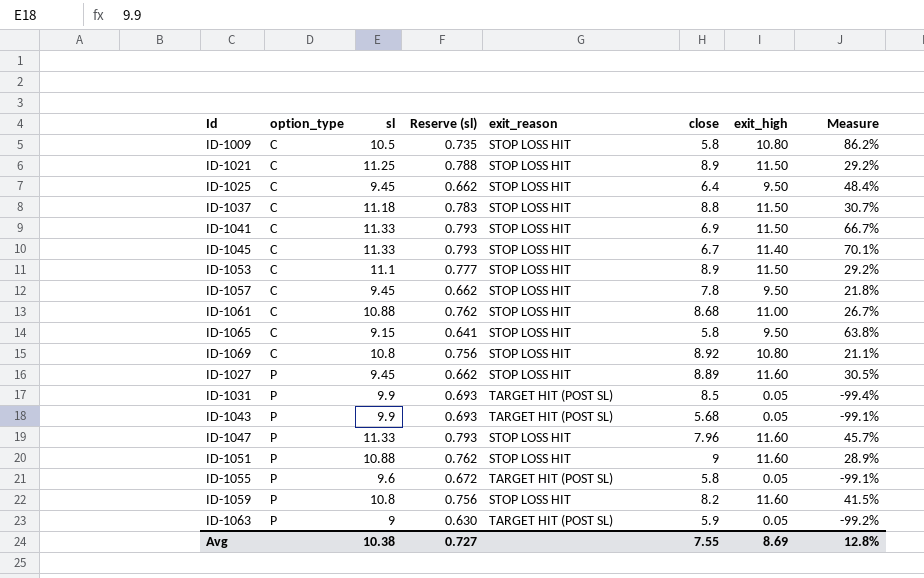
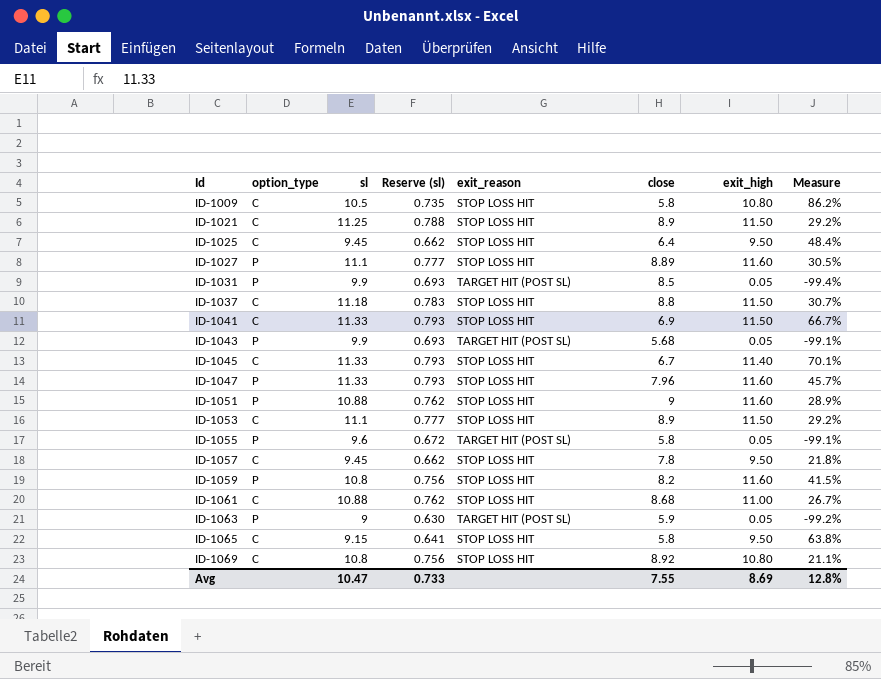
row order: option_type ascending -> Id ascending
ID-1027 | sl: 9.45 -> 11.1
ID-1027 | Reserve (sl): 0.662 -> 0.777
Avg | sl: 10.38 -> 10.47
Avg | Reserve (sl): 0.727 -> 0.733

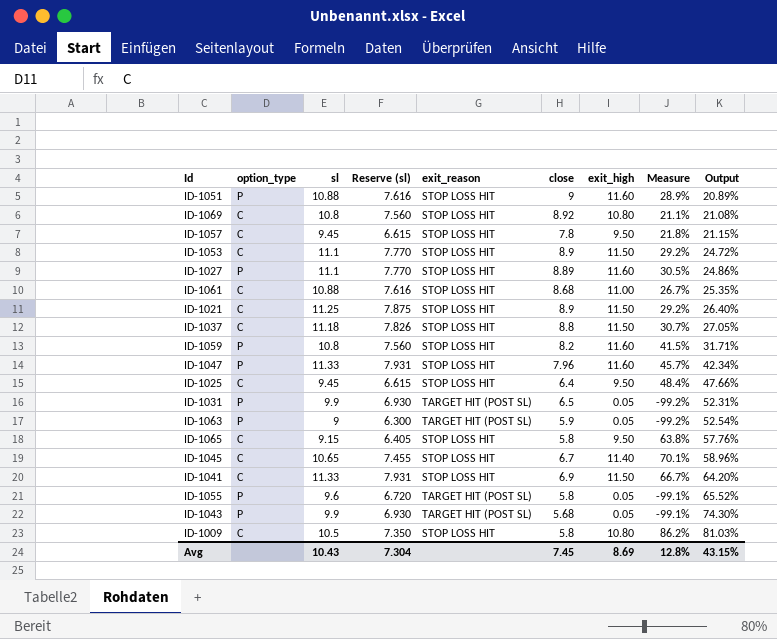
row order: Id ascending -> Output ascending
column Reserve (sl) | formula: [sl] * 0.07 -> [sl] * 0.7
column Output | formula: none -> ([sl] - [close]) / [close]
ID-1031 | close: 8.5 -> 6.5
ID-1031 | Measure: -99.4% -> -99.2%
ID-1045 | sl: 11.33 -> 10.65
Avg | sl: 10.47 -> 10.43
Avg | Reserve (sl): 0.733 -> 7.304
Avg | close: 7.55 -> 7.45

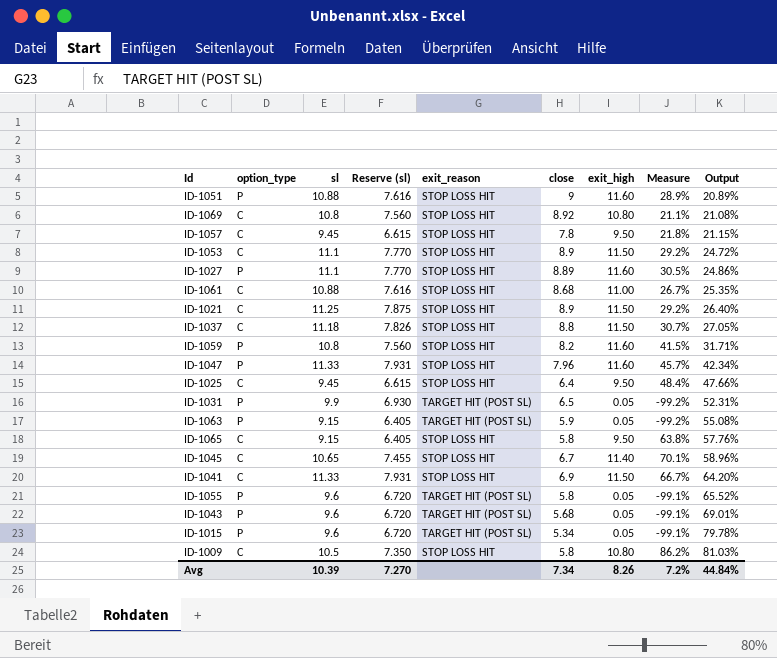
ID-1063 | sl: 9 -> 9.15
ID-1063 | Reserve (sl): 6.300 -> 6.405
ID-1063 | Output: 52.54% -> 55.08%
ID-1043 | sl: 9.9 -> 9.6
ID-1043 | Reserve (sl): 6.930 -> 6.720
ID-1043 | Output: 74.30% -> 69.01%
row ID-1015: none -> P | 9.6 | 6.720 | TARGET HIT (POST SL) | 5.34 | 0.05 | -99.1% | 79.78%
Avg | sl: 10.43 -> 10.39
Avg | Reserve (sl): 7.304 -> 7.270
Avg | close: 7.45 -> 7.34
Avg | exit_high: 8.69 -> 8.26
Avg | Measure: 12.8% -> 7.2%
Avg | Output: 43.15% -> 44.84%

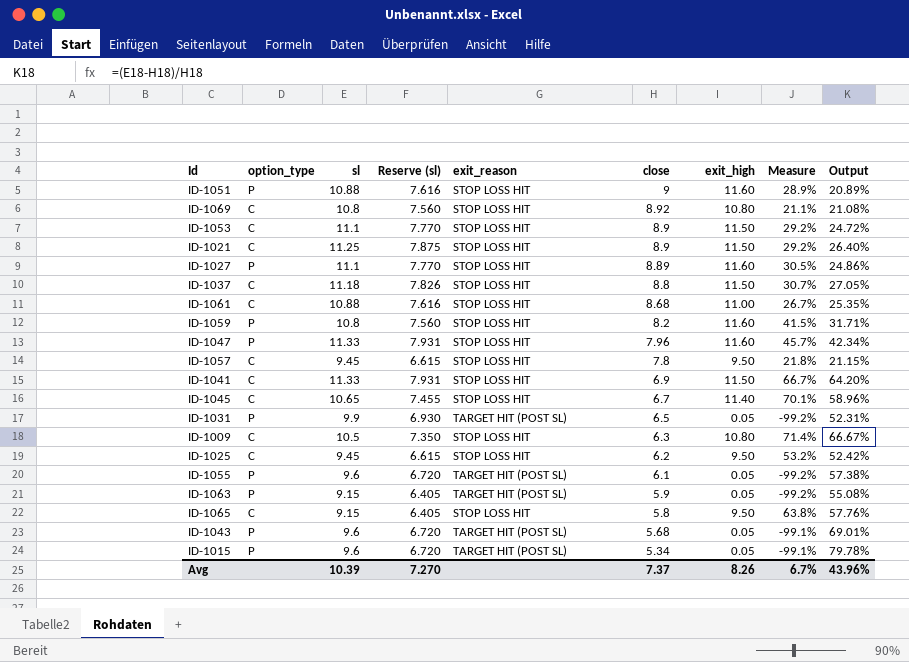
row order: Output ascending -> close descending
ID-1009 | close: 5.8 -> 6.3
ID-1009 | Measure: 86.2% -> 71.4%
ID-1009 | Output: 81.03% -> 66.67%
ID-1025 | close: 6.4 -> 6.2
ID-1025 | Measure: 48.4% -> 53.2%
ID-1025 | Output: 47.66% -> 52.42%
ID-1055 | close: 5.8 -> 6.1
ID-1055 | Measure: -99.1% -> -99.2%
ID-1055 | Output: 65.52% -> 57.38%
Avg | close: 7.34 -> 7.37
Avg | Measure: 7.2% -> 6.7%
Avg | Output: 44.84% -> 43.96%

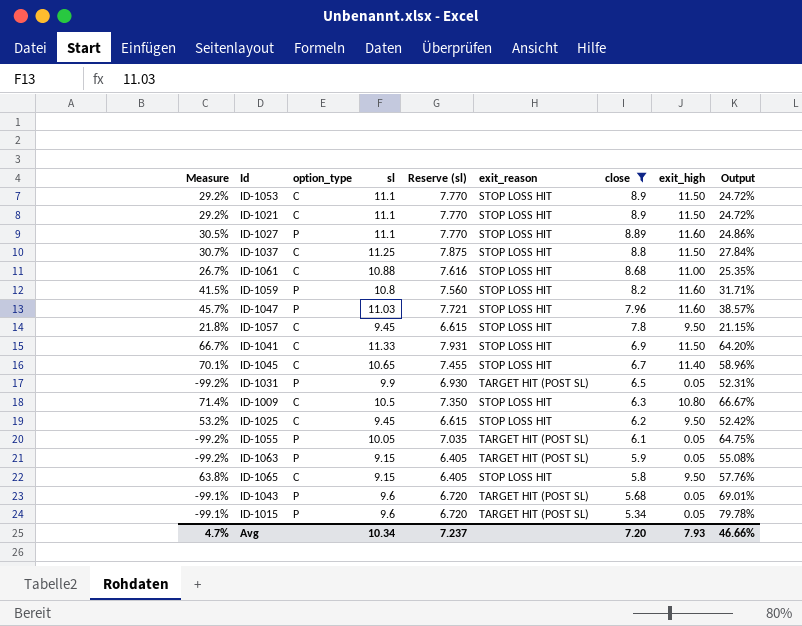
filter: none -> close <= 8.9
column Measure | position: 8 -> 1
ID-1021 | sl: 11.25 -> 11.1
ID-1021 | Reserve (sl): 7.875 -> 7.770
ID-1021 | Output: 26.40% -> 24.72%
ID-1037 | sl: 11.18 -> 11.25
ID-1037 | Reserve (sl): 7.826 -> 7.875
ID-1037 | Output: 27.05% -> 27.84%
ID-1047 | sl: 11.33 -> 11.03
ID-1047 | Reserve (sl): 7.931 -> 7.721
ID-1047 | Output: 42.34% -> 38.57%
ID-1055 | sl: 9.6 -> 10.05
ID-1055 | Reserve (sl): 6.720 -> 7.035
ID-1055 | Output: 57.38% -> 64.75%
Avg | Measure: 6.7% -> 4.7%
Avg | sl: 10.39 -> 10.34
Avg | Reserve (sl): 7.270 -> 7.237
Avg | close: 7.37 -> 7.20
Avg | exit_high: 8.26 -> 7.93
Avg | Output: 43.96% -> 46.66%

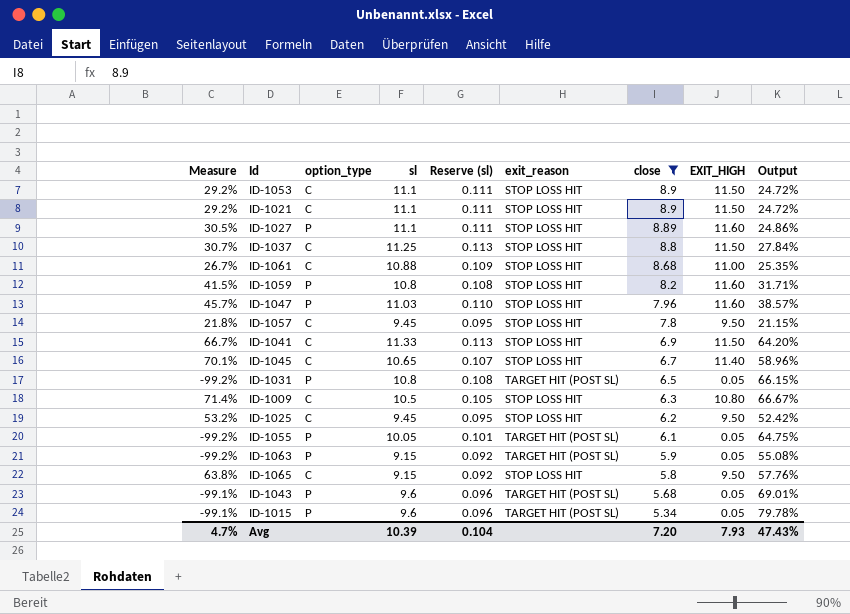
column Reserve (sl) | formula: [sl] * 0.7 -> [sl] * 0.01
column name: exit_high -> EXIT_HIGH
ID-1031 | sl: 9.9 -> 10.8
ID-1031 | Output: 52.31% -> 66.15%
Avg | sl: 10.34 -> 10.39
Avg | Reserve (sl): 7.237 -> 0.104
Avg | Output: 46.66% -> 47.43%

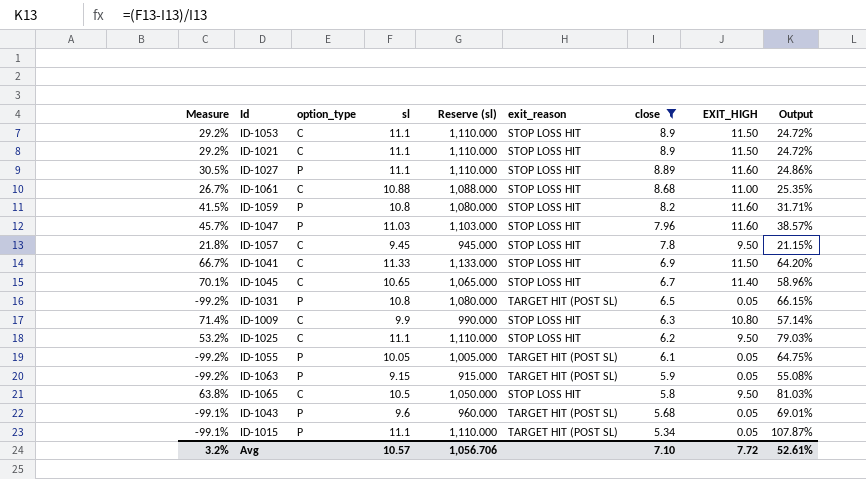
column Reserve (sl) | formula: [sl] * 0.01 -> [sl] * 100
row ID-1037: 30.7% | C | 11.25 | 0.113 | STOP LOSS HIT | 8.8 | 11.50 | 27.84% -> none
ID-1009 | sl: 10.5 -> 9.9
ID-1009 | Output: 66.67% -> 57.14%
ID-1025 | sl: 9.45 -> 11.1
ID-1025 | Output: 52.42% -> 79.03%
ID-1065 | sl: 9.15 -> 10.5
ID-1065 | Output: 57.76% -> 81.03%
ID-1015 | sl: 9.6 -> 11.1
ID-1015 | Output: 79.78% -> 107.87%
Avg | Measure: 4.7% -> 3.2%
Avg | sl: 10.39 -> 10.57
Avg | Reserve (sl): 0.104 -> 1,056.706
Avg | close: 7.20 -> 7.10
Avg | EXIT_HIGH: 7.93 -> 7.72
Avg | Output: 47.43% -> 52.61%

